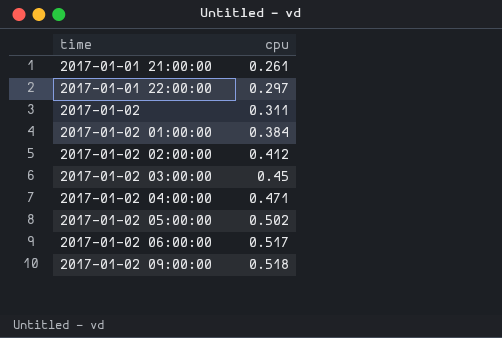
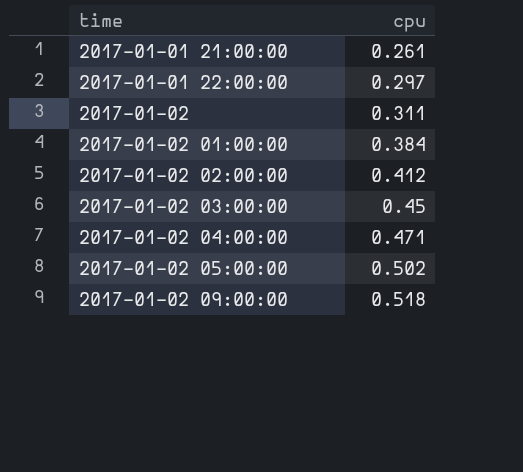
row 2017-01-02 06:00:00: 0.517 -> none

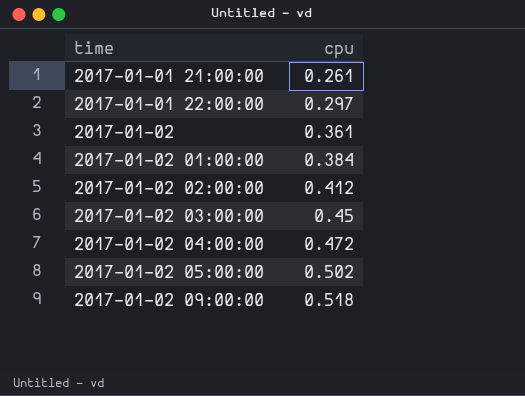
2017-01-02 | cpu: 0.311 -> 0.361
2017-01-02 04:00:00 | cpu: 0.471 -> 0.472

